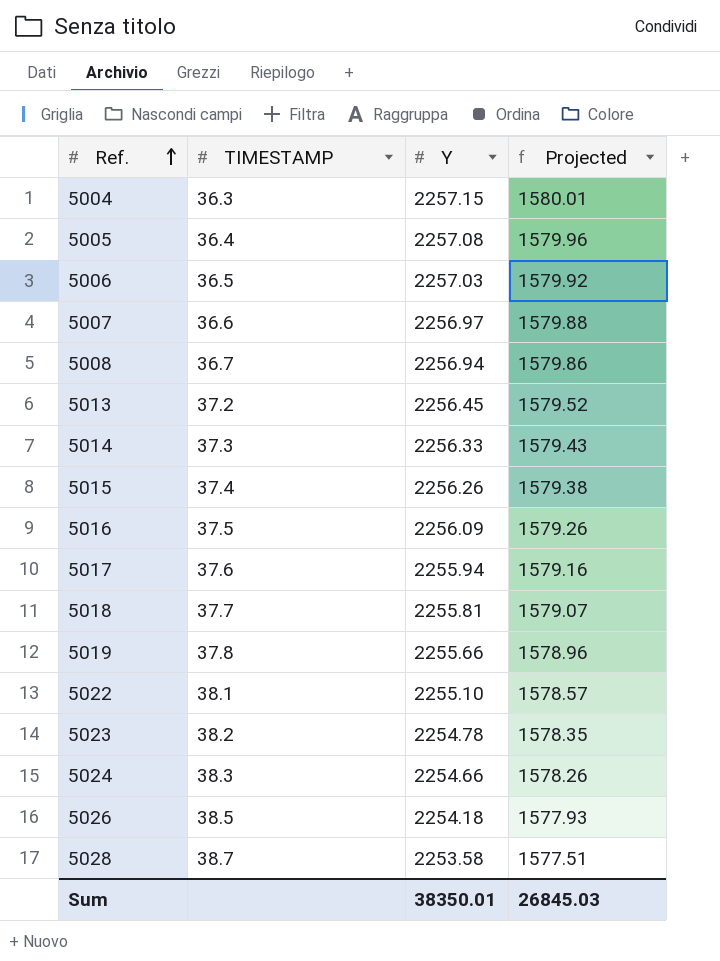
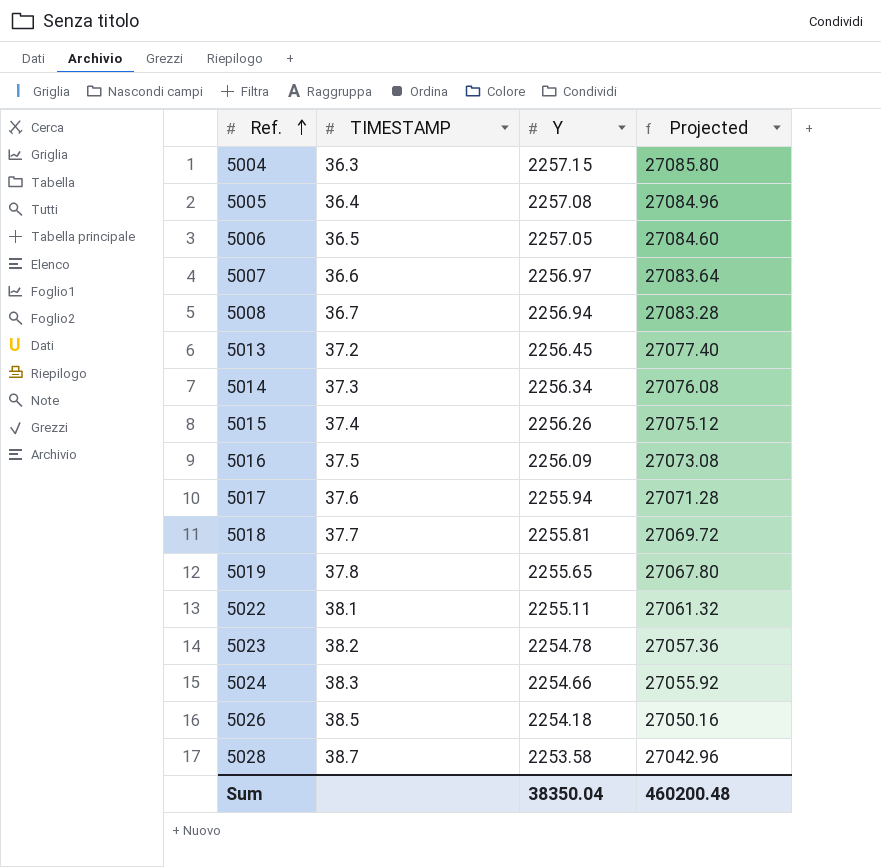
column Projected | formula: [Y] * 0.7 -> [Y] * 12
5006 | Y: 2257.03 -> 2257.05
5014 | Y: 2256.33 -> 2256.34
5019 | Y: 2255.66 -> 2255.65
5022 | Y: 2255.10 -> 2255.11
Sum | Y: 38350.01 -> 38350.04
Sum | Projected: 26845.03 -> 460200.48

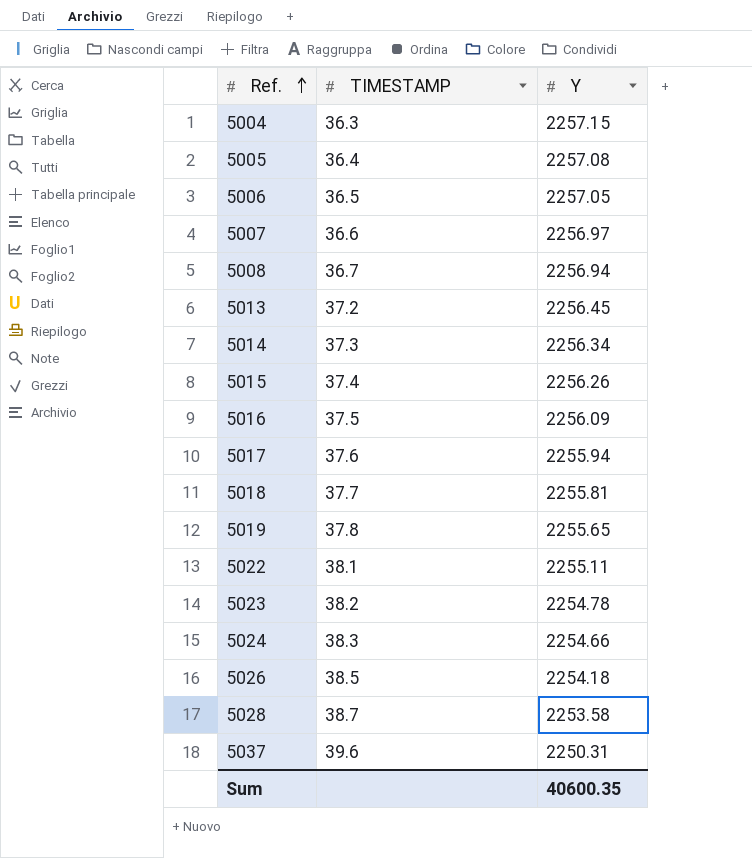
column Projected | formula: [Y] * 12 -> none
row 5037: none -> 39.6 | 2250.31
Sum | Y: 38350.04 -> 40600.35

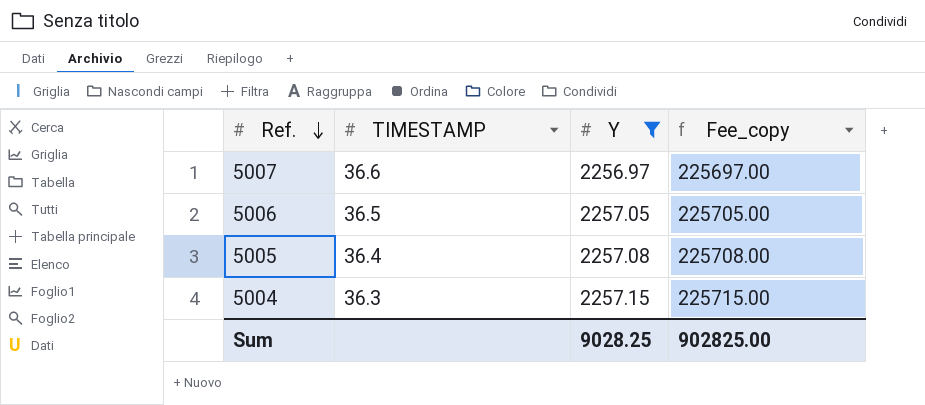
filter: none -> Y >= 2256.97
row order: Ref. ascending -> Ref. descending
column Fee_copy | formula: none -> [Y] * 100
Sum | Y: 40600.35 -> 9028.25

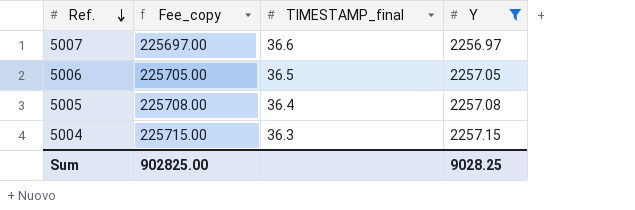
column Fee_copy | position: 4 -> 2
column name: TIMESTAMP -> TIMESTAMP_final

